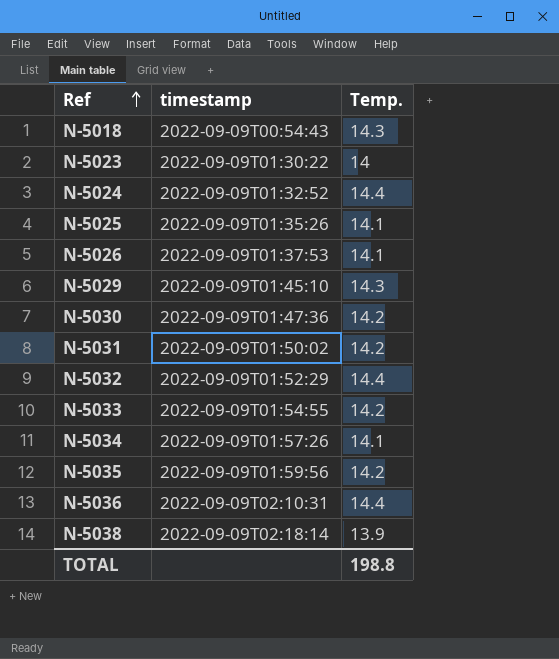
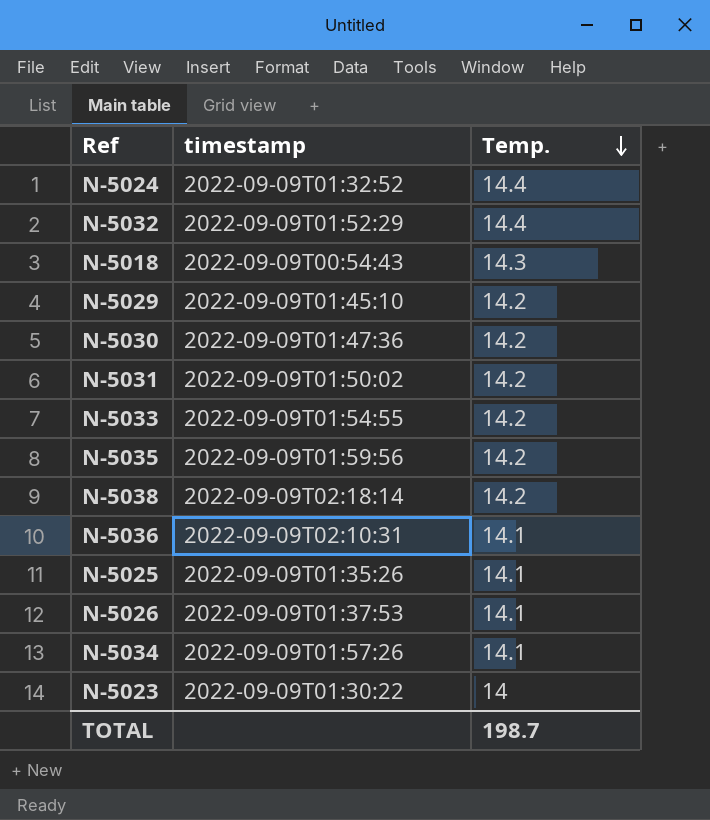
row order: Ref ascending -> Temp. descending
N-5029 | Temp.: 14.3 -> 14.2
N-5038 | Temp.: 13.9 -> 14.2
N-5036 | Temp.: 14.4 -> 14.1
TOTAL | Temp.: 198.8 -> 198.7

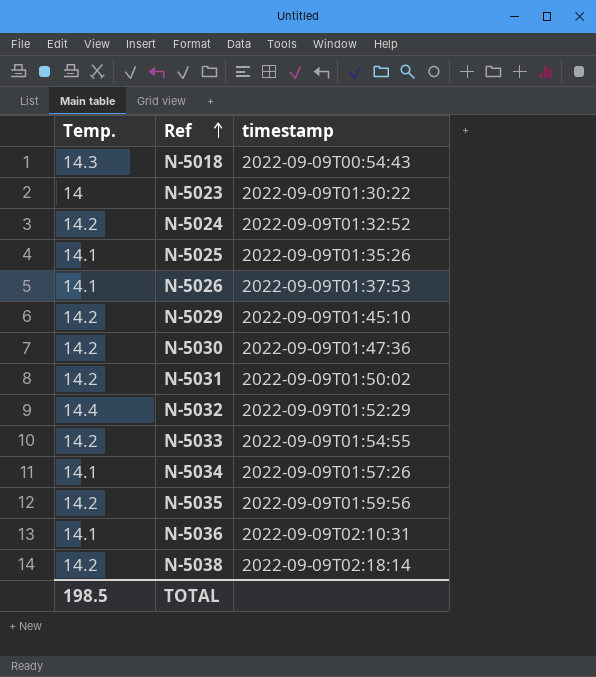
row order: Temp. descending -> Ref ascending
column Temp. | position: 3 -> 1
N-5024 | Temp.: 14.4 -> 14.2
TOTAL | Temp.: 198.7 -> 198.5

